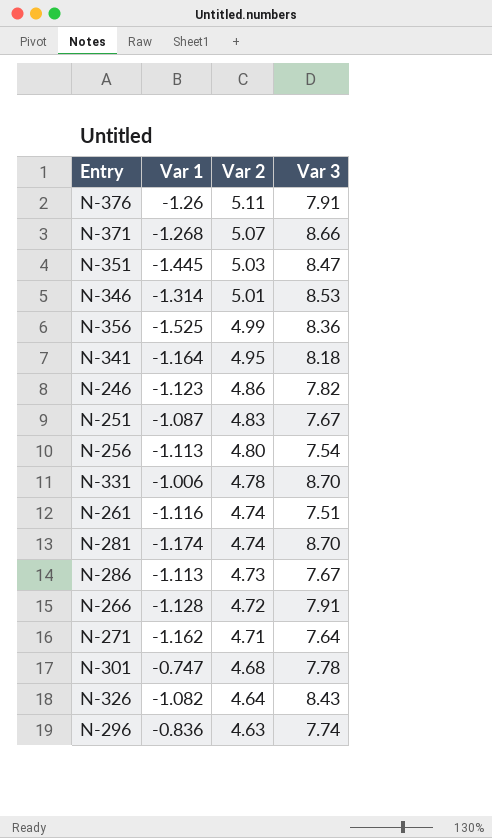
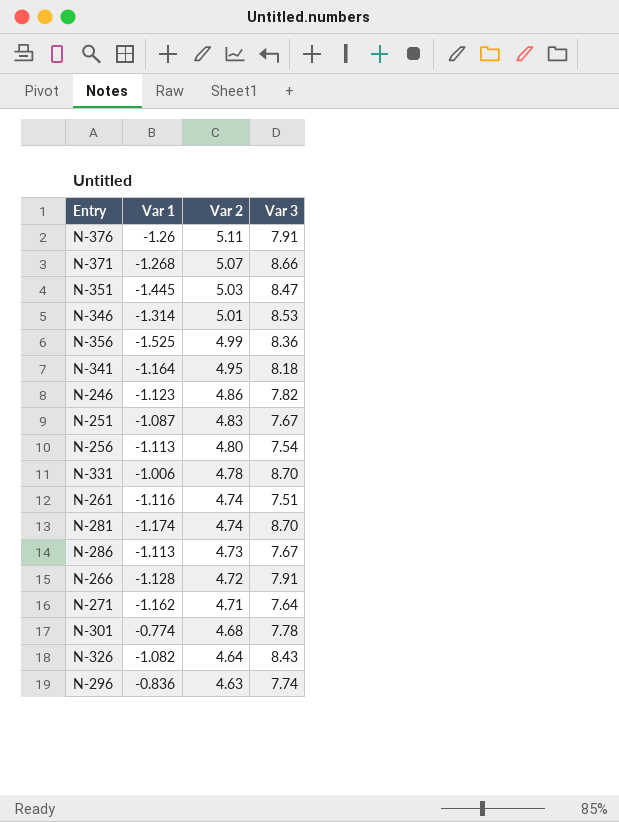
N-301 | Var 1: -0.747 -> -0.774

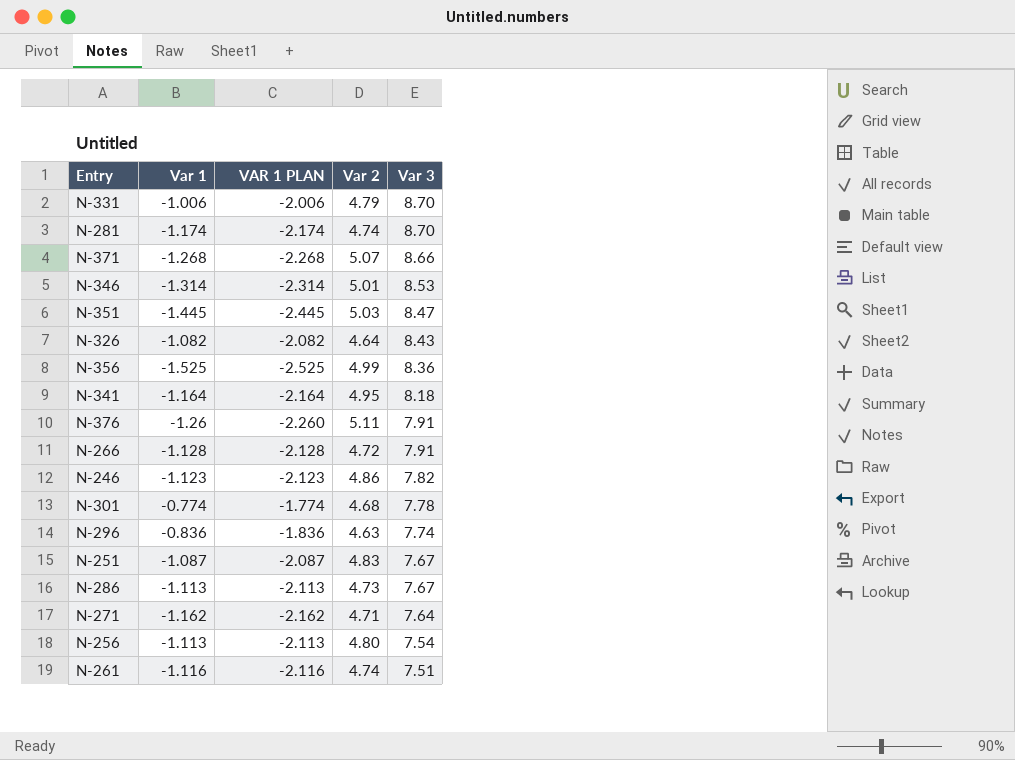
row order: Var 2 descending -> Var 3 descending
column VAR 1 PLAN | formula: none -> [Var 1] - 1
N-331 | Var 2: 4.78 -> 4.79

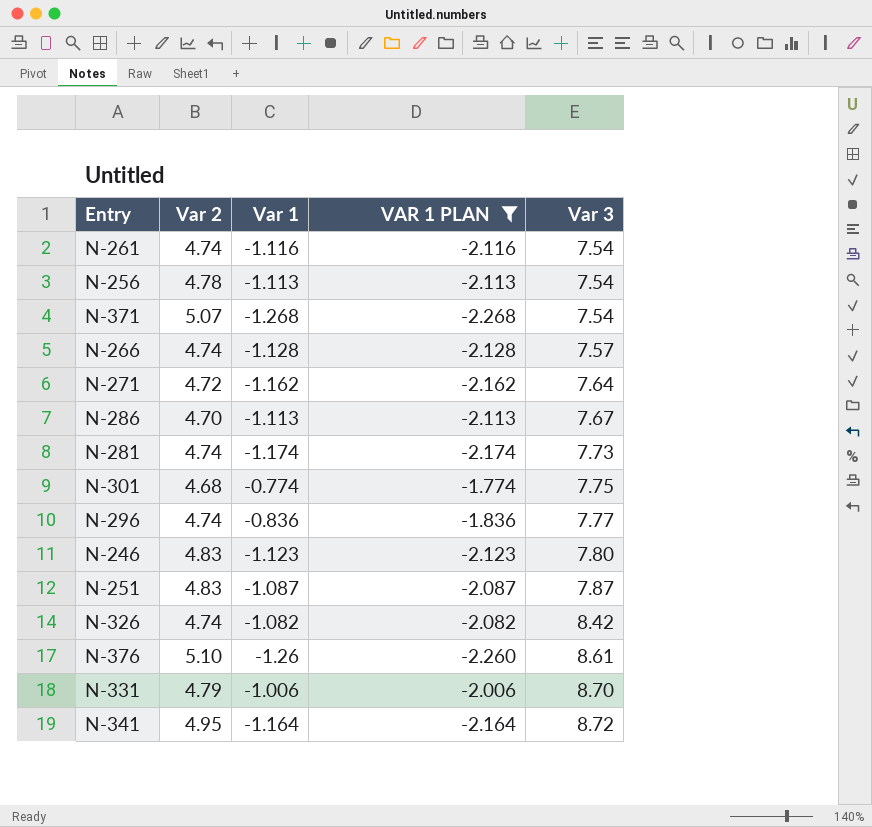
filter: none -> VAR 1 PLAN >= -2.268
row order: Var 3 descending -> Var 3 ascending
column Var 2 | position: 4 -> 2
N-261 | Var 3: 7.51 -> 7.54
N-256 | Var 2: 4.80 -> 4.78
N-371 | Var 3: 8.66 -> 7.54
N-266 | Var 2: 4.72 -> 4.74
N-266 | Var 3: 7.91 -> 7.57
N-271 | Var 2: 4.71 -> 4.72
N-286 | Var 2: 4.73 -> 4.70
N-281 | Var 3: 8.70 -> 7.73
N-301 | Var 3: 7.78 -> 7.75
N-296 | Var 2: 4.63 -> 4.74
N-296 | Var 3: 7.74 -> 7.77
N-246 | Var 2: 4.86 -> 4.83
N-246 | Var 3: 7.82 -> 7.80
N-251 | Var 3: 7.67 -> 7.87
N-326 | Var 2: 4.64 -> 4.74
N-326 | Var 3: 8.43 -> 8.42
N-376 | Var 2: 5.11 -> 5.10
N-376 | Var 3: 7.91 -> 8.61
N-341 | Var 3: 8.18 -> 8.72

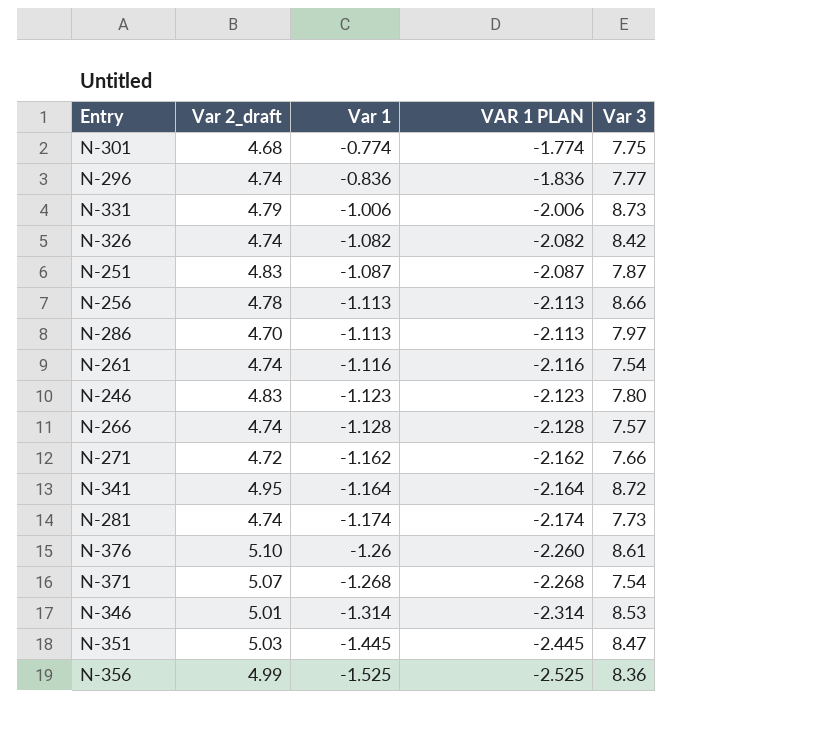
filter: VAR 1 PLAN >= -2.268 -> none
row order: Var 3 ascending -> Var 1 descending
column name: Var 2 -> Var 2_draft
N-331 | Var 3: 8.70 -> 8.73
N-256 | Var 3: 7.54 -> 8.66
N-286 | Var 3: 7.67 -> 7.97
N-271 | Var 3: 7.64 -> 7.66

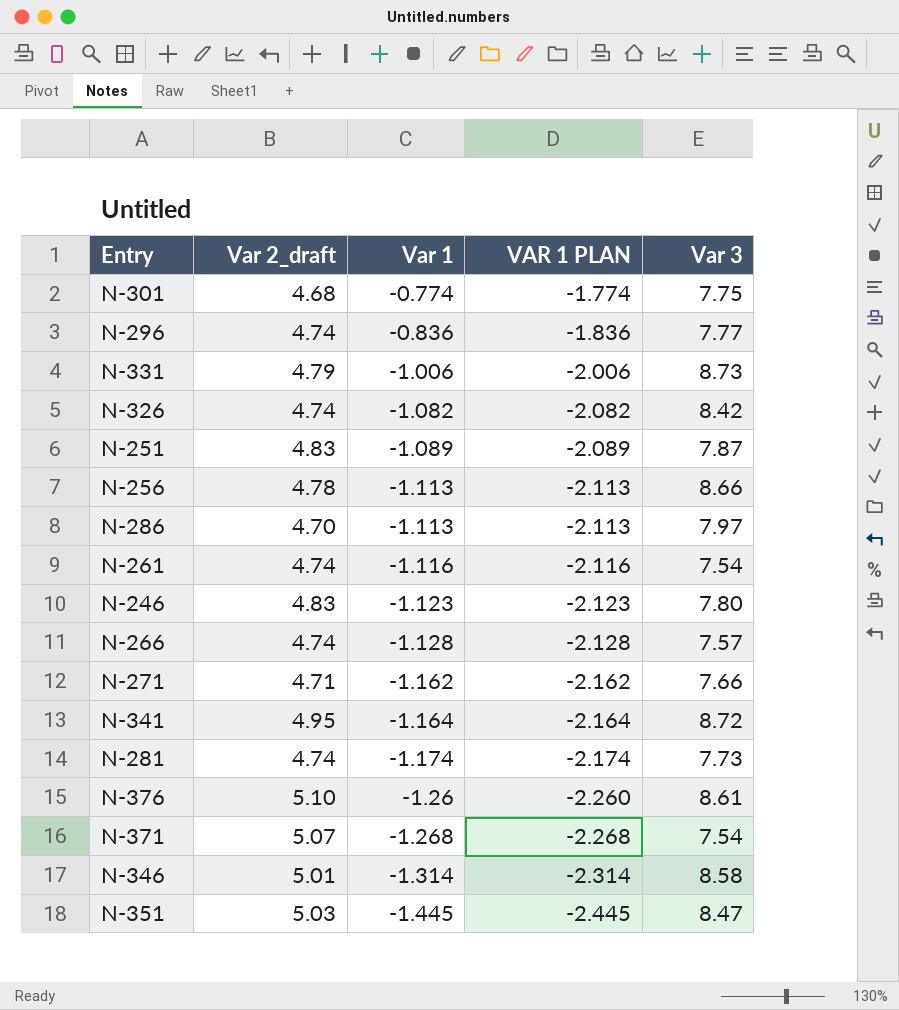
row N-356: 4.99 | -1.525 | -2.525 | 8.36 -> none
N-251 | Var 1: -1.087 -> -1.089
N-251 | VAR 1 PLAN: -2.087 -> -2.089
N-271 | Var 2_draft: 4.72 -> 4.71
N-346 | Var 3: 8.53 -> 8.58

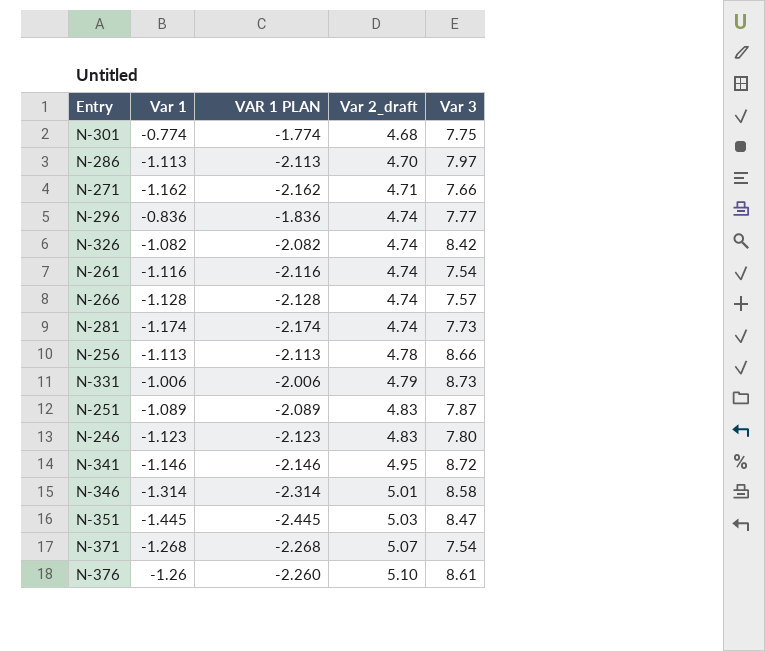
row order: Var 1 descending -> Var 2_draft ascending
column Var 2_draft | position: 2 -> 4
N-341 | Var 1: -1.164 -> -1.146
N-341 | VAR 1 PLAN: -2.164 -> -2.146

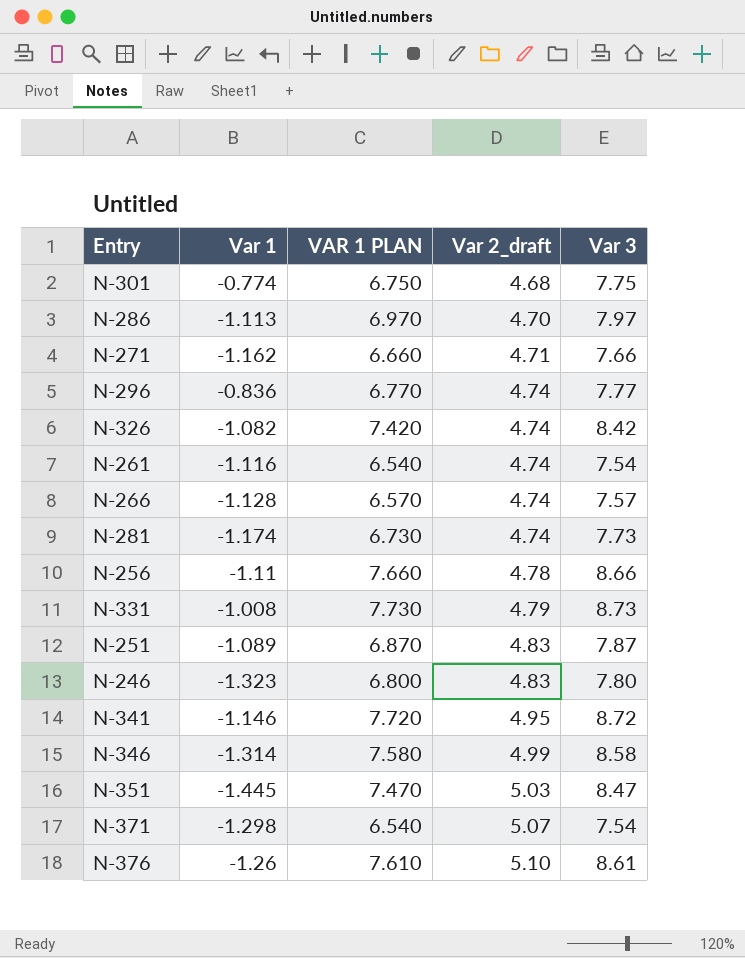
column VAR 1 PLAN | formula: [Var 1] - 1 -> [Var 3] - 1
N-256 | Var 1: -1.113 -> -1.11
N-331 | Var 1: -1.006 -> -1.008
N-246 | Var 1: -1.123 -> -1.323
N-346 | Var 2_draft: 5.01 -> 4.99
N-371 | Var 1: -1.268 -> -1.298

